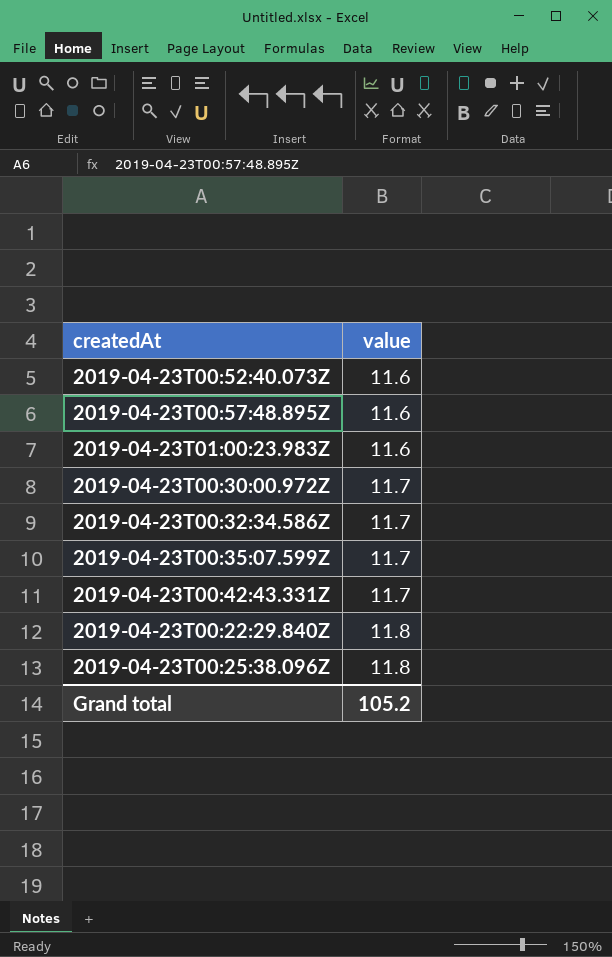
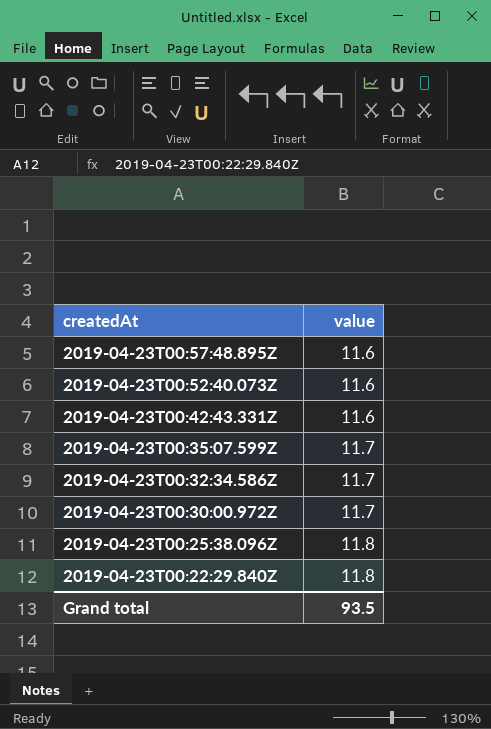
row order: value ascending -> createdAt descending
row 2019-04-23T01:00:23.983Z: 11.6 -> none
2019-04-23T00:42:43.331Z | value: 11.7 -> 11.6
Grand total | value: 105.2 -> 93.5

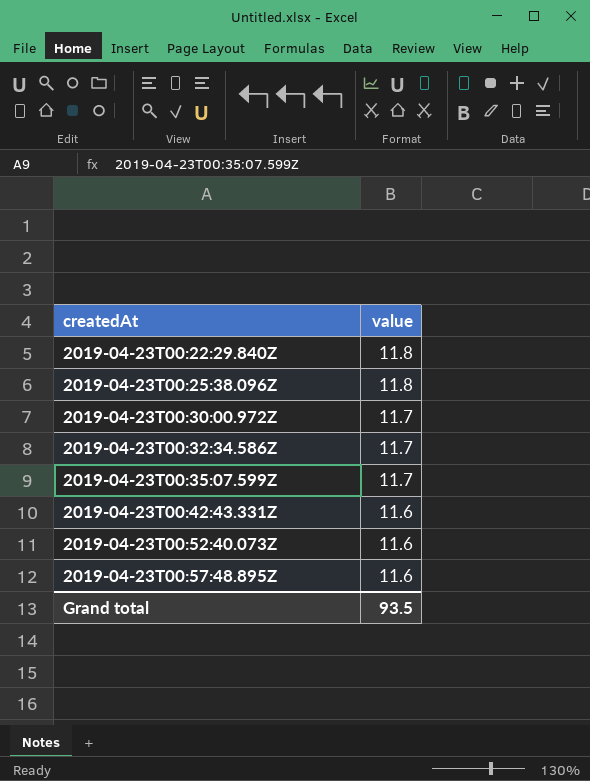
row order: createdAt descending -> createdAt ascending

